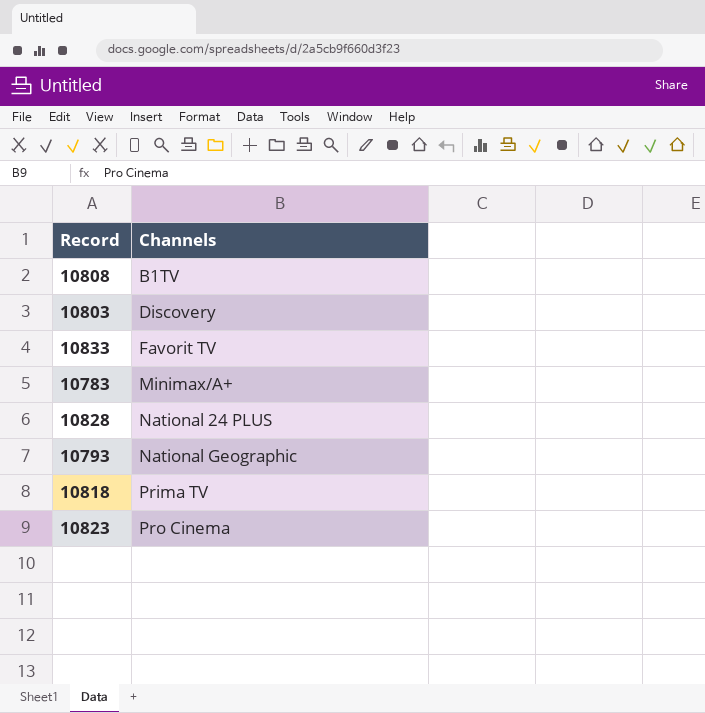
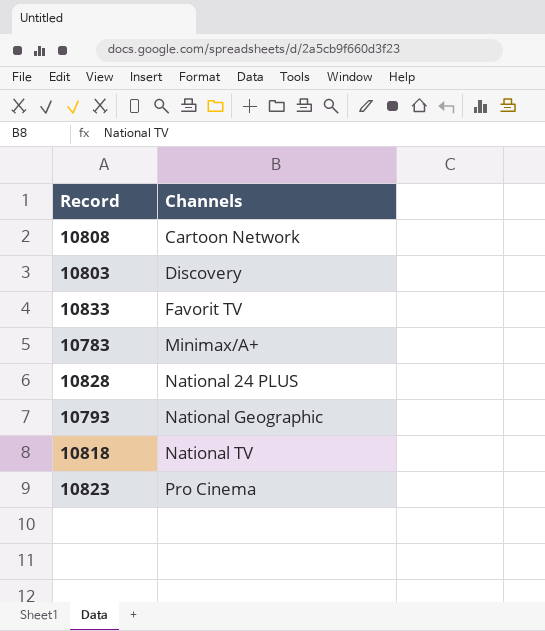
10808 | Channels: B1TV -> Cartoon Network
10818 | Channels: Prima TV -> National TV

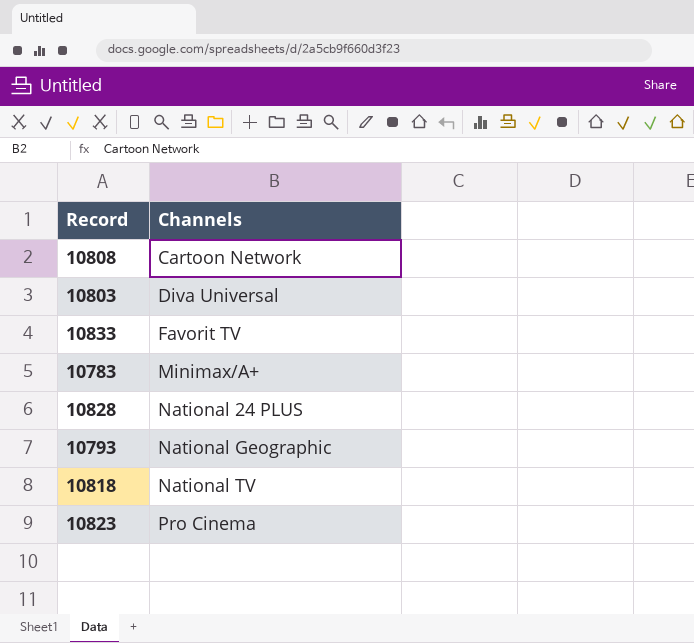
10803 | Channels: Discovery -> Diva Universal

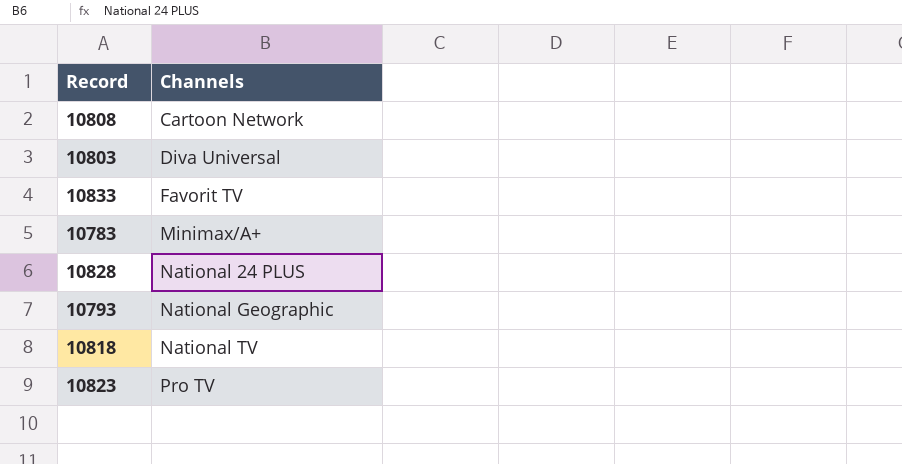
10823 | Channels: Pro Cinema -> Pro TV

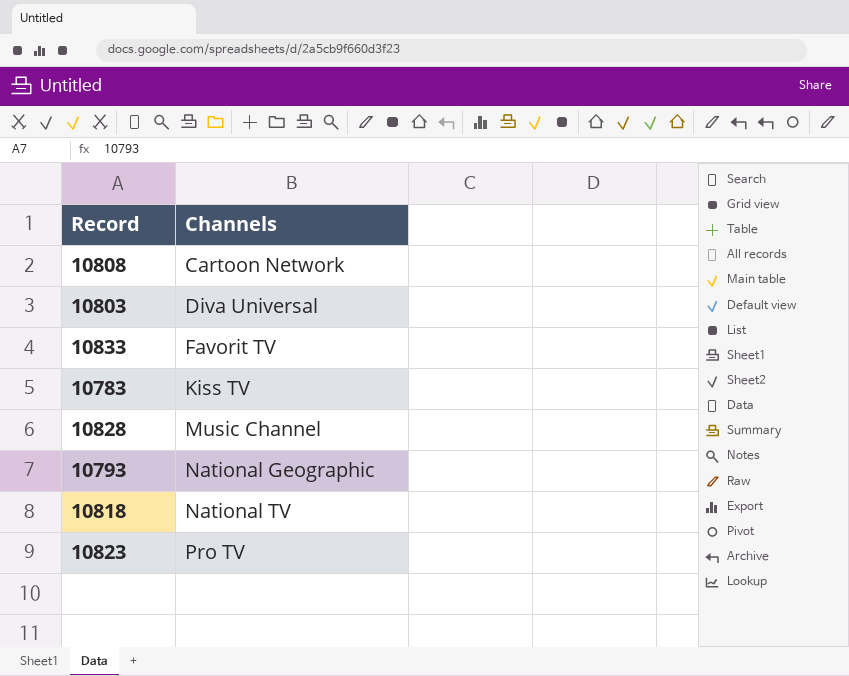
10783 | Channels: Minimax/A+ -> Kiss TV
10828 | Channels: National 24 PLUS -> Music Channel

